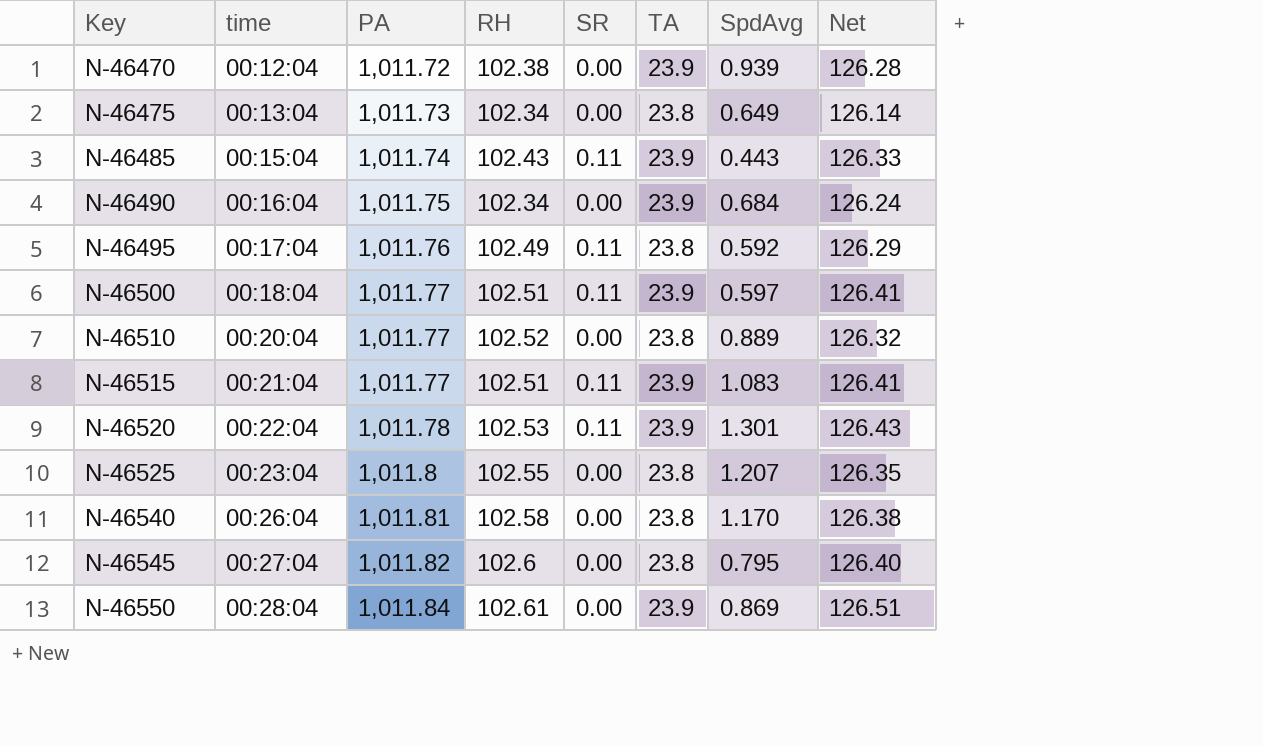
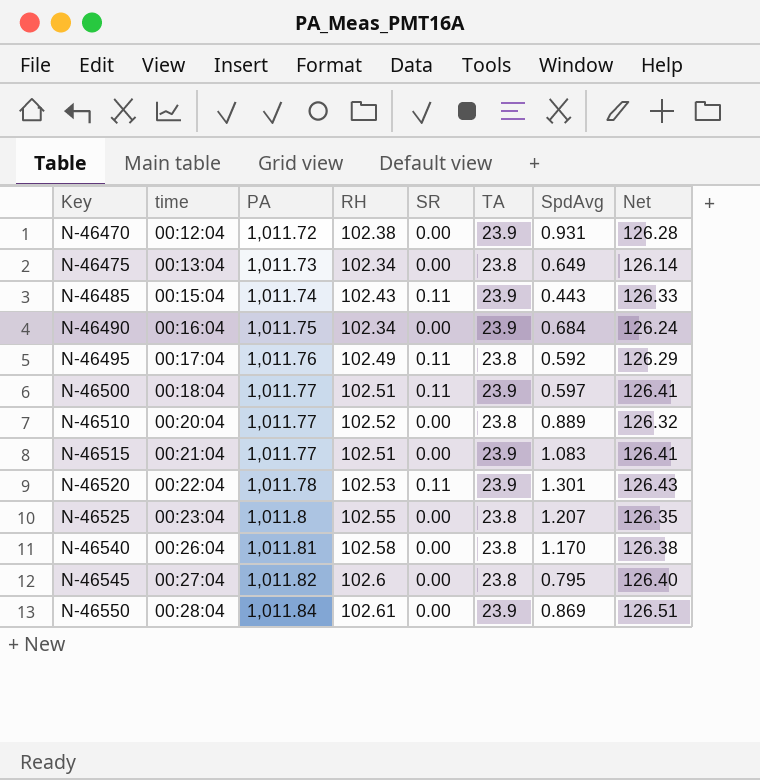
N-46470 | SpdAvg: 0.939 -> 0.931
N-46515 | SR: 0.11 -> 0.00

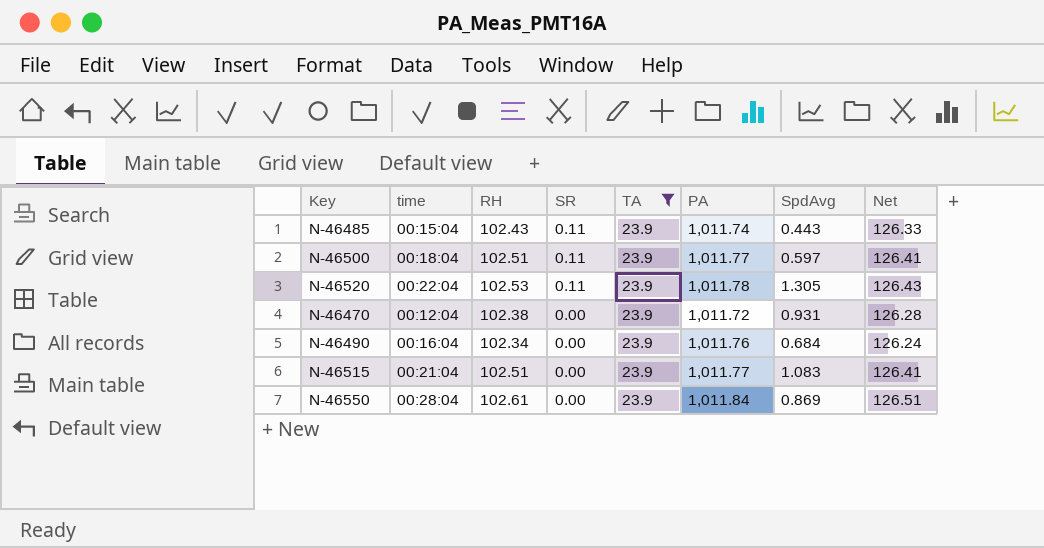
filter: none -> TA = 23.9
row order: Key ascending -> SR descending
column PA | position: 3 -> 6
N-46520 | SpdAvg: 1.301 -> 1.305
N-46490 | PA: 1,011.75 -> 1,011.76

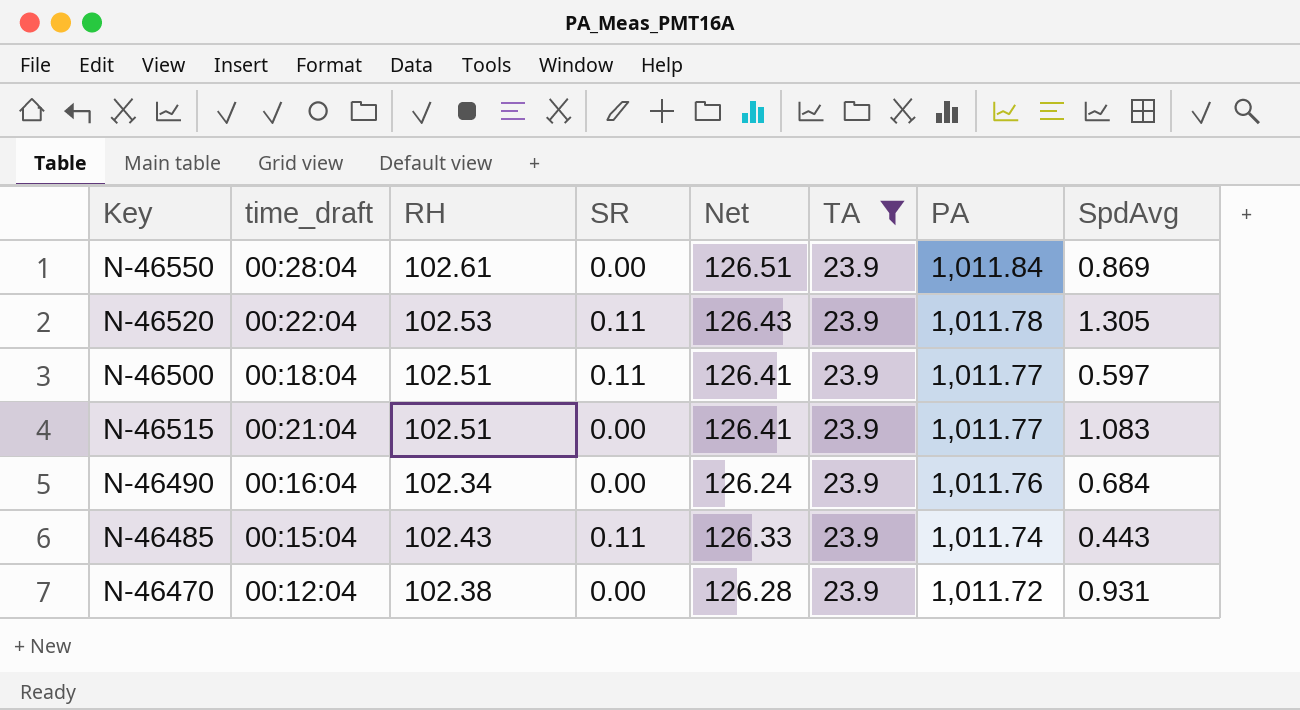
row order: SR descending -> PA descending
column name: time -> time_draft
column Net | position: 8 -> 5

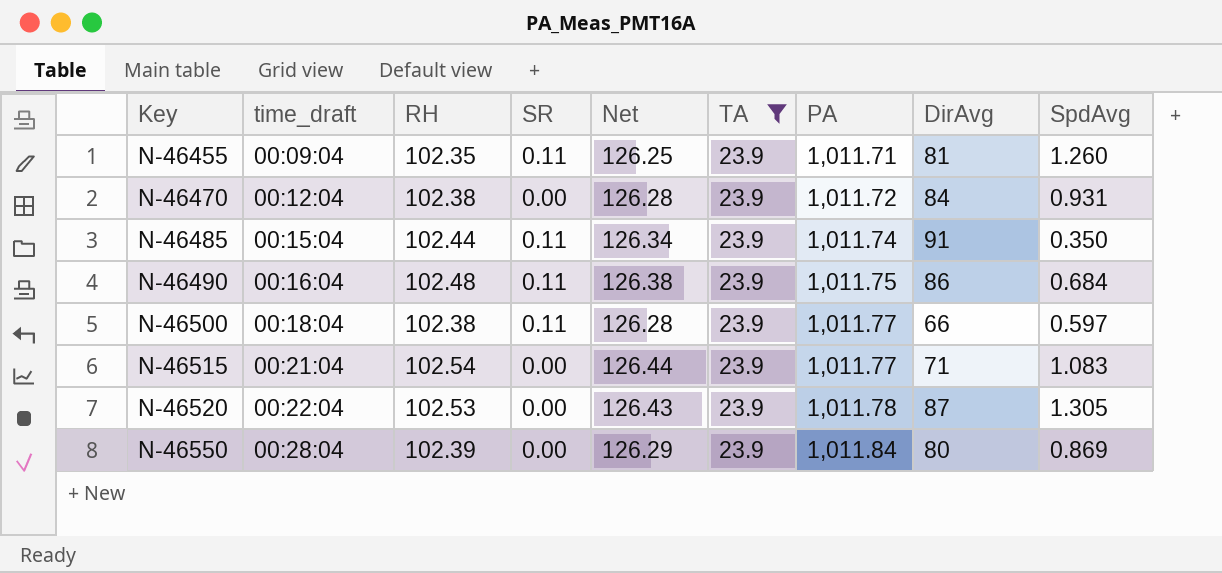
row order: PA descending -> Key ascending
column DirAvg | position: none -> 8
row N-46455: none -> 00:09:04 | 102.35 | 0.11 | 126.25 | 23.9 | 1,011.71 | 81 | 1.260
N-46485 | RH: 102.43 -> 102.44
N-46485 | Net: 126.33 -> 126.34
N-46485 | SpdAvg: 0.443 -> 0.350
N-46490 | RH: 102.34 -> 102.48
N-46490 | SR: 0.00 -> 0.11
N-46490 | Net: 126.24 -> 126.38
N-46490 | PA: 1,011.76 -> 1,011.75
N-46500 | RH: 102.51 -> 102.38
N-46500 | Net: 126.41 -> 126.28
N-46515 | RH: 102.51 -> 102.54
N-46515 | Net: 126.41 -> 126.44
N-46520 | SR: 0.11 -> 0.00
N-46550 | RH: 102.61 -> 102.39
N-46550 | Net: 126.51 -> 126.29

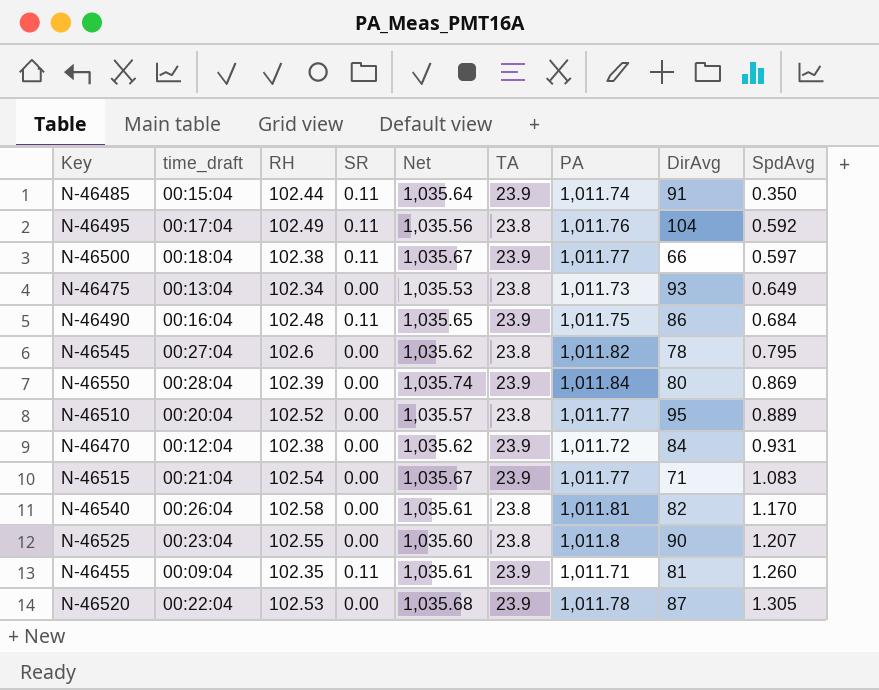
filter: TA = 23.9 -> none
row order: Key ascending -> SpdAvg ascending
column Net | formula: [RH] + [TA] -> [TA] + [PA]

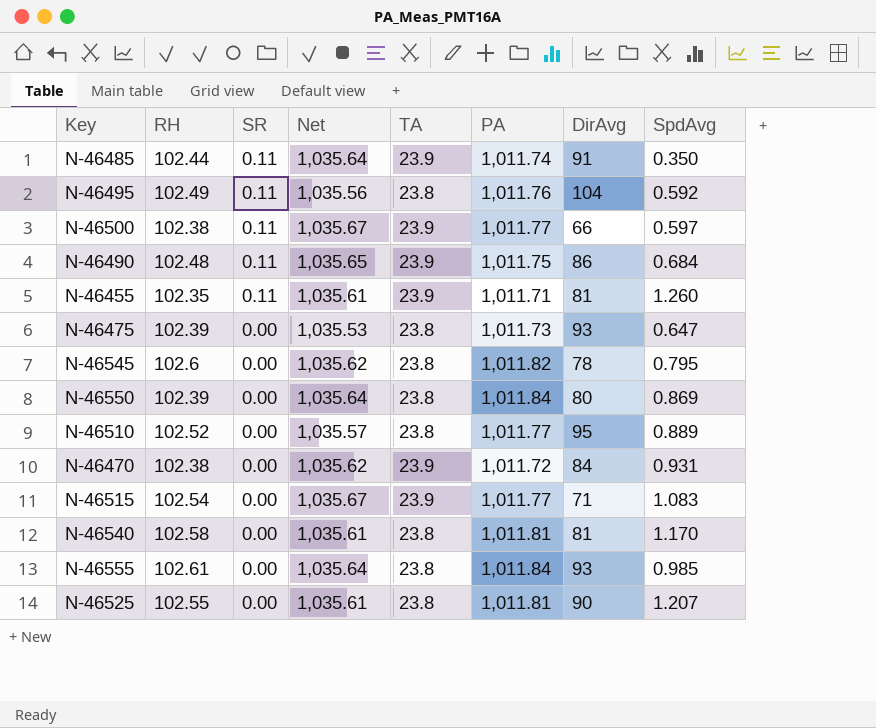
row order: SpdAvg ascending -> SR descending
column time_draft | position: 2 -> none
row N-46520: 00:22:04 | 102.53 | 0.00 | 1,035.68 | 23.9 | 1,011.78 | 87 | 1.305 -> none
N-46475 | RH: 102.34 -> 102.39
N-46475 | SpdAvg: 0.649 -> 0.647
N-46550 | Net: 1,035.74 -> 1,035.64
N-46550 | TA: 23.9 -> 23.8
N-46540 | DirAvg: 82 -> 81
row N-46555: none -> 102.61 | 0.00 | 1,035.64 | 23.8 | 1,011.84 | 93 | 0.985
N-46525 | Net: 1,035.60 -> 1,035.61
N-46525 | PA: 1,011.8 -> 1,011.81

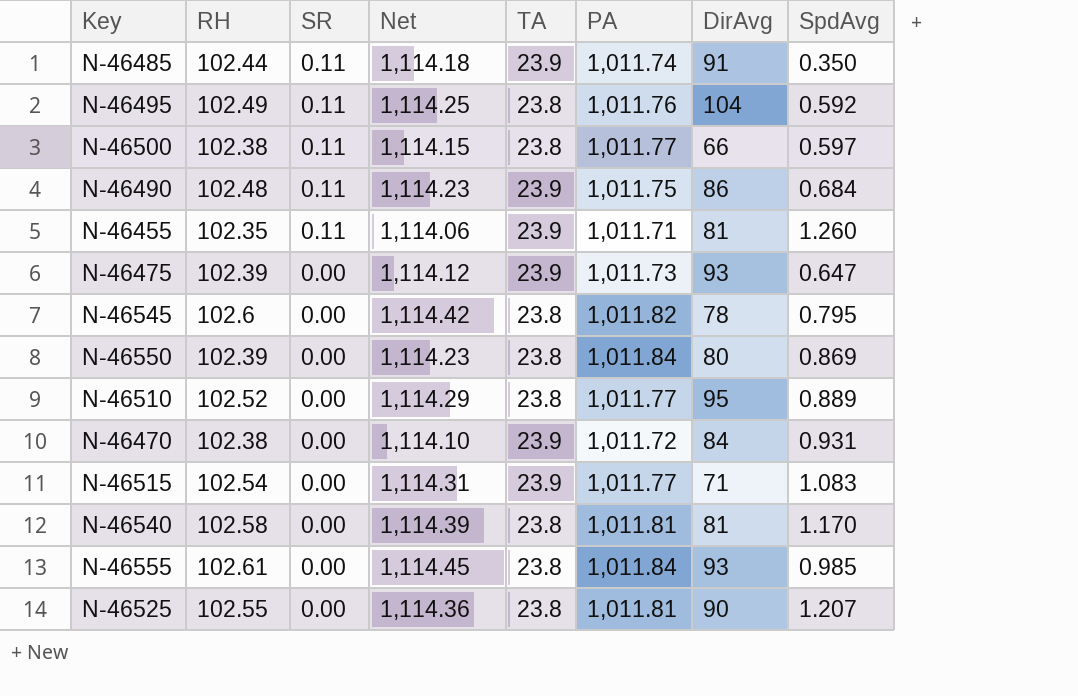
column Net | formula: [TA] + [PA] -> [RH] + [PA]
N-46500 | TA: 23.9 -> 23.8
N-46475 | TA: 23.8 -> 23.9

